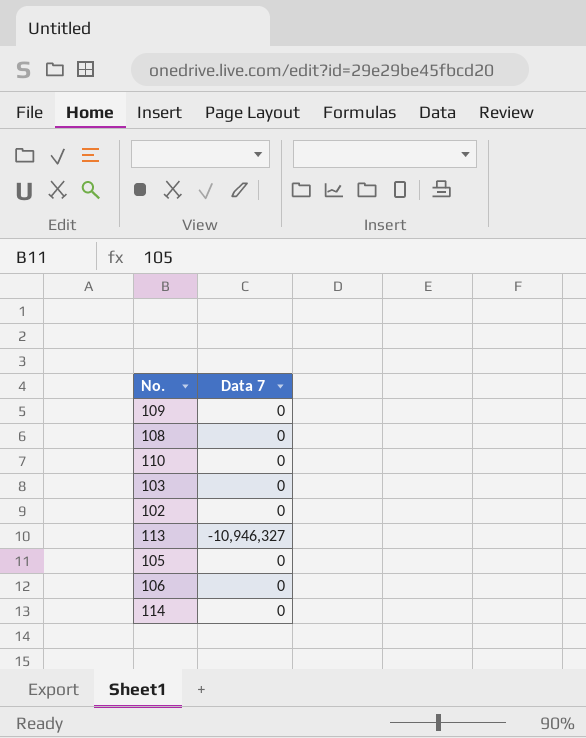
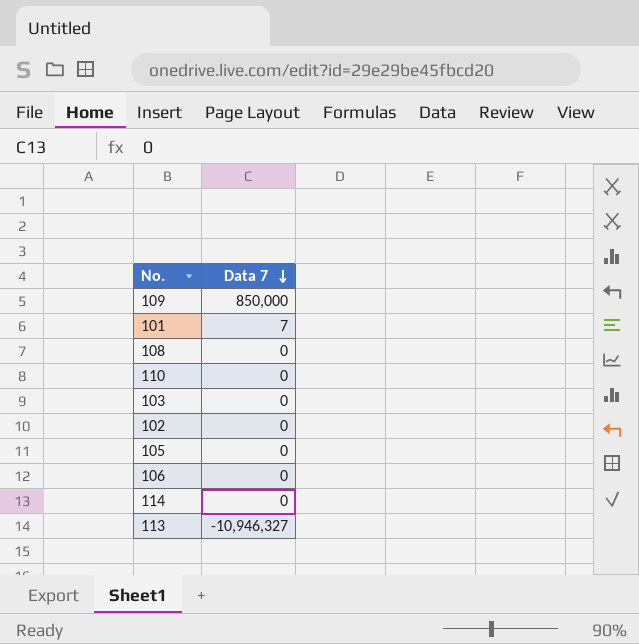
row order: none -> Data 7 descending
109 | Data 7: 0 -> 850,000
row 101: none -> 7

